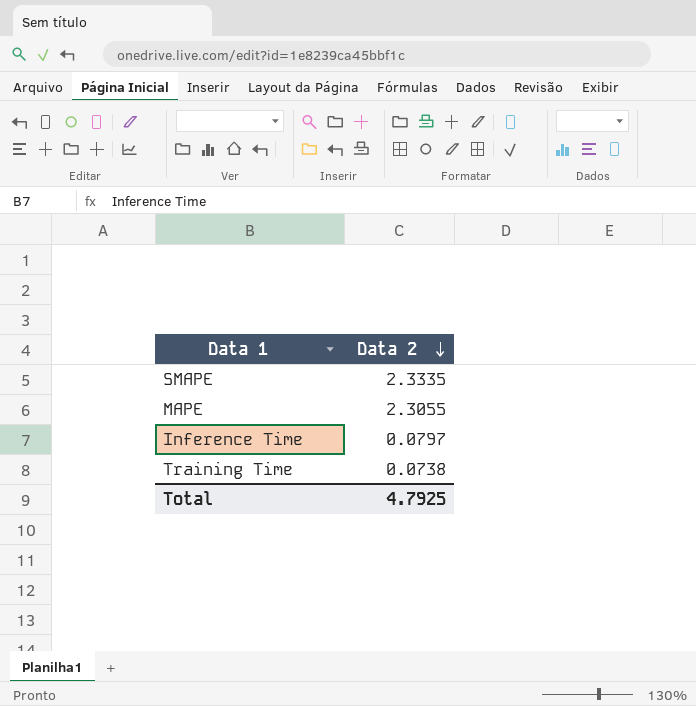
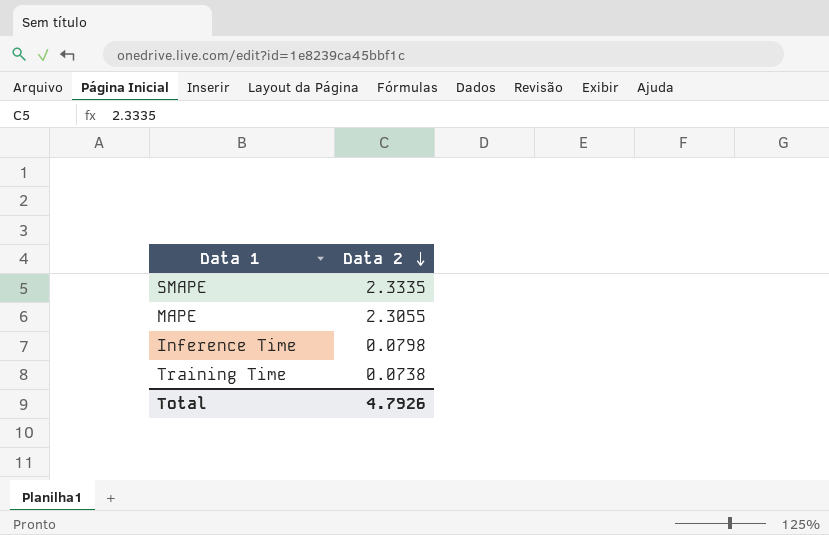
Inference Time | Data 2: 0.0797 -> 0.0798
Total | Data 2: 4.7925 -> 4.7926

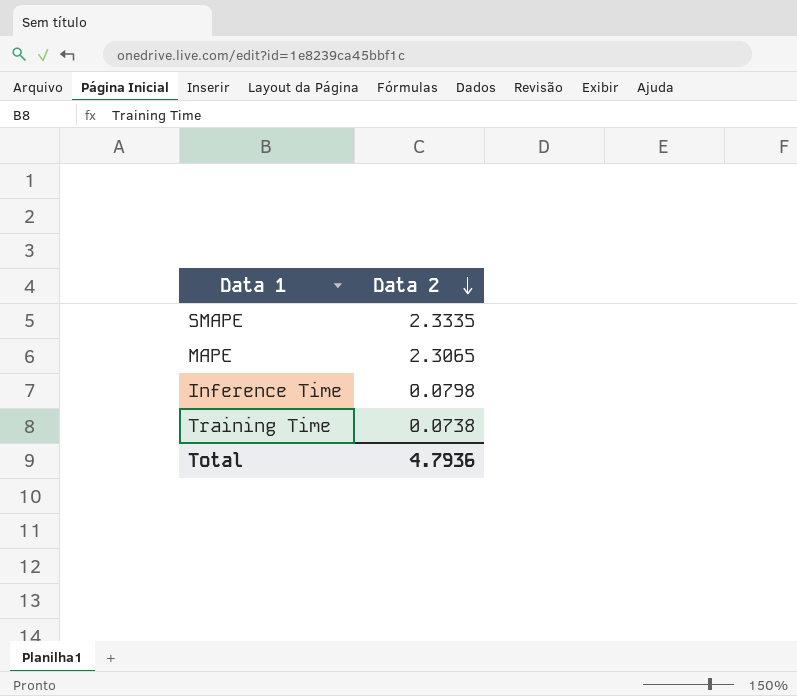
MAPE | Data 2: 2.3055 -> 2.3065
Total | Data 2: 4.7926 -> 4.7936

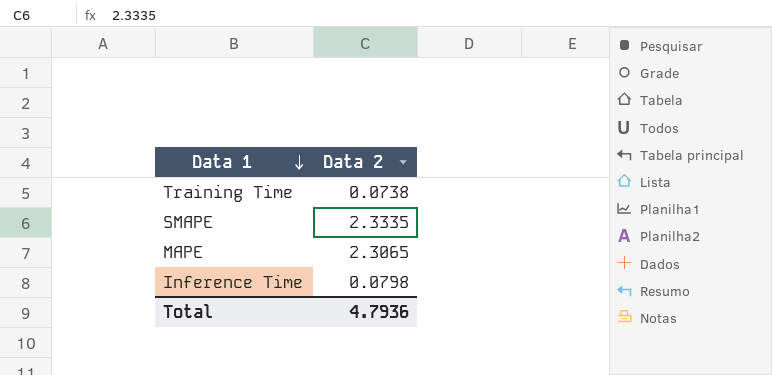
row order: Data 2 descending -> Data 1 descending

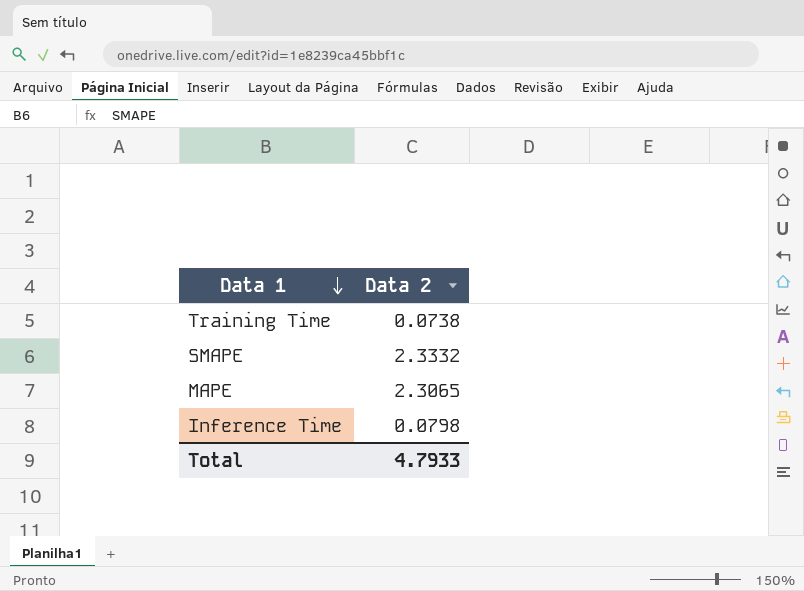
SMAPE | Data 2: 2.3335 -> 2.3332
Total | Data 2: 4.7936 -> 4.7933

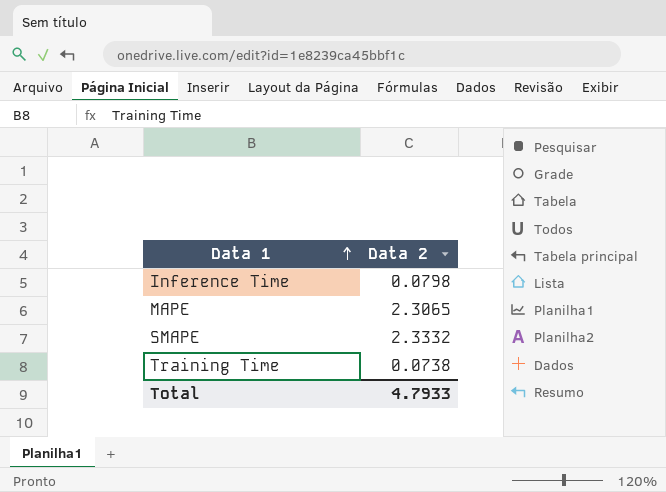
row order: Data 1 descending -> Data 1 ascending

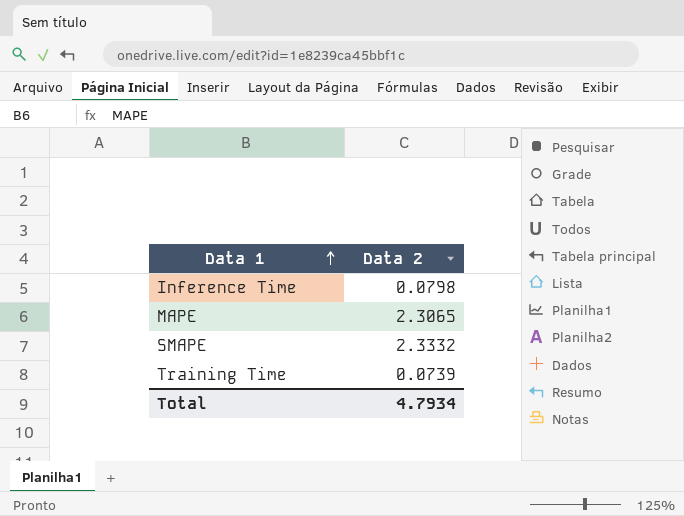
Training Time | Data 2: 0.0738 -> 0.0739
Total | Data 2: 4.7933 -> 4.7934

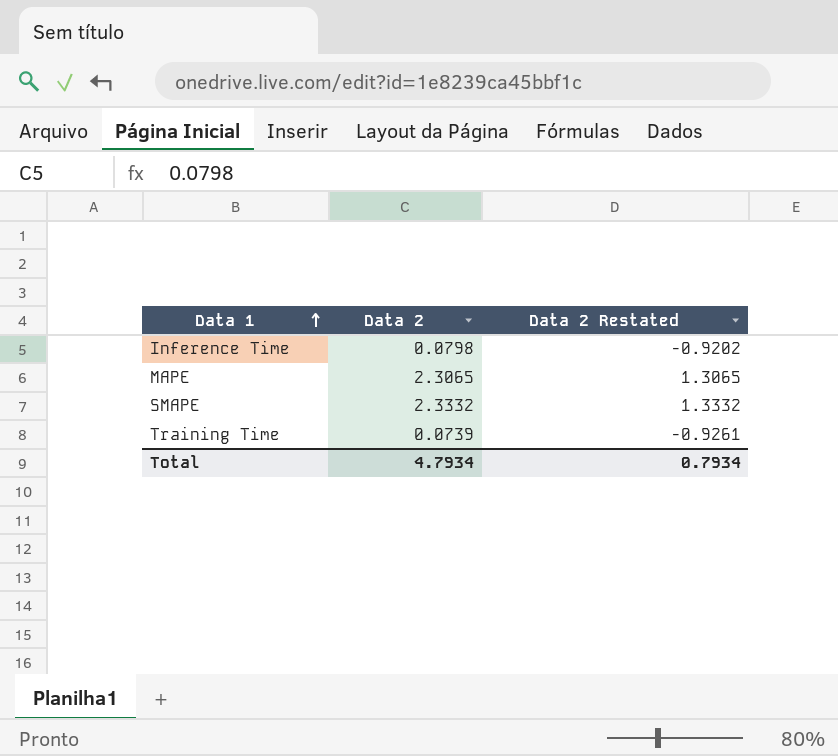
column Data 2 Restated | formula: none -> [Data 2] - 1

